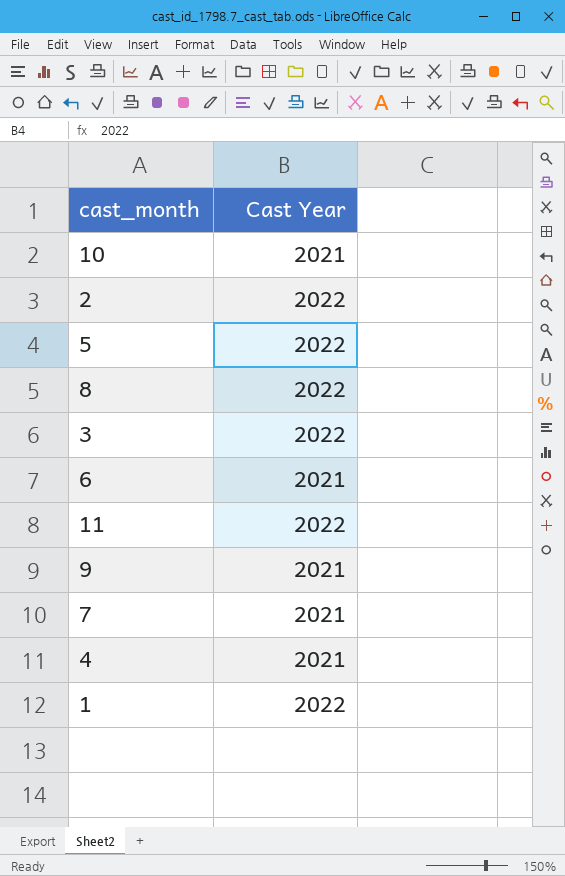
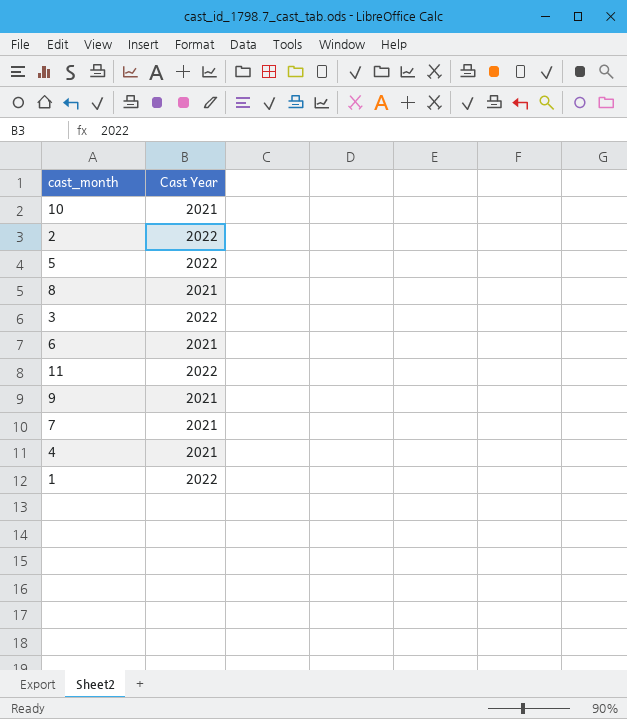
8 | Cast Year: 2022 -> 2021

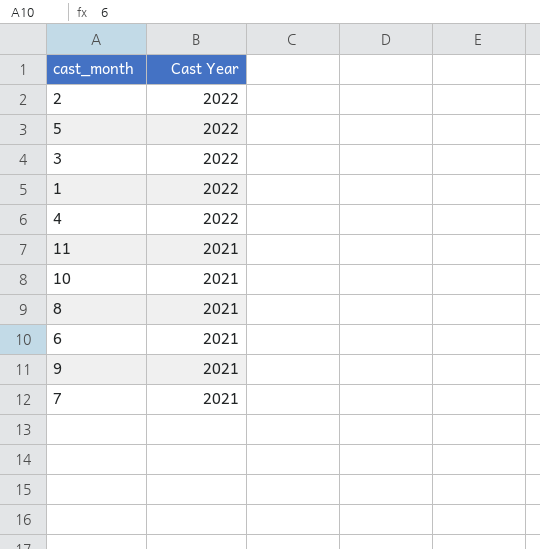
row order: none -> Cast Year descending
4 | Cast Year: 2021 -> 2022
11 | Cast Year: 2022 -> 2021

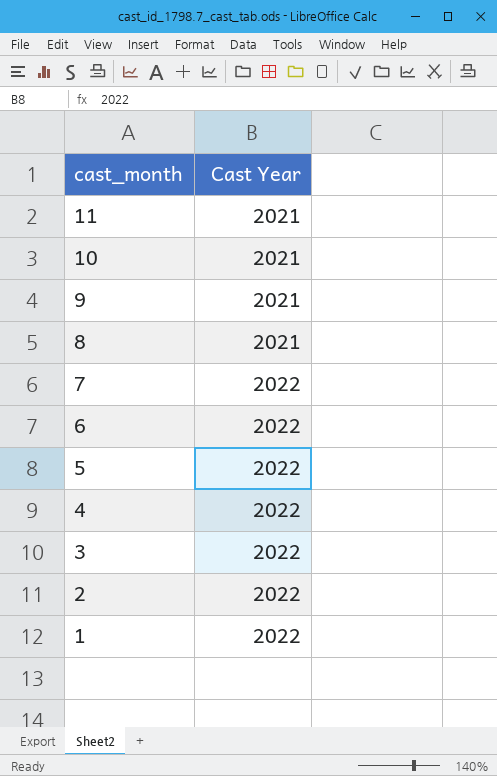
row order: Cast Year descending -> cast_month descending
7 | Cast Year: 2021 -> 2022
6 | Cast Year: 2021 -> 2022

